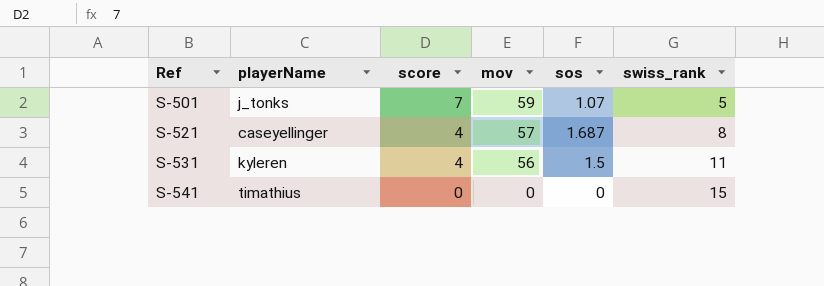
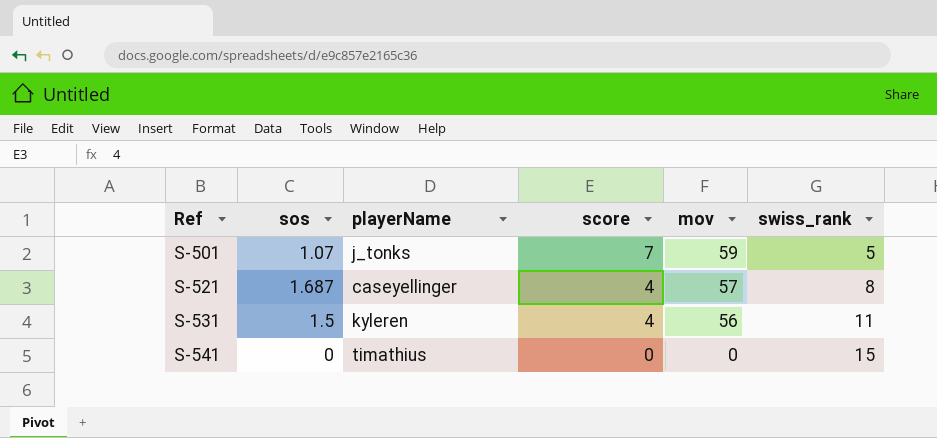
column sos | position: 5 -> 2

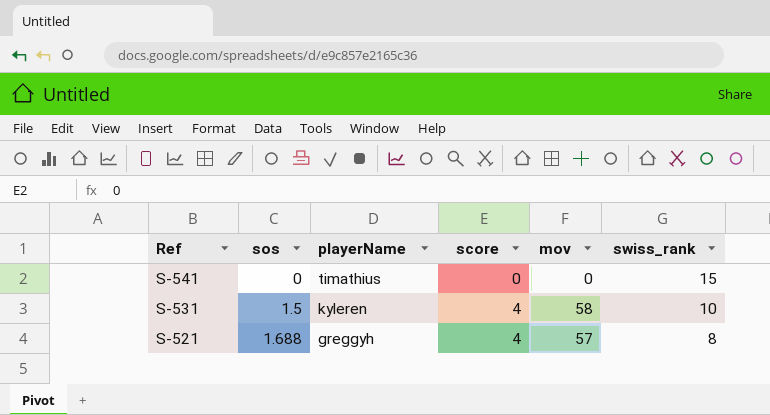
row order: Ref ascending -> Ref descending
row S-501: 1.07 | j_tonks | 7 | 59 | 5 -> none
S-531 | mov: 56 -> 58
S-531 | swiss_rank: 11 -> 10
S-521 | sos: 1.687 -> 1.688
S-521 | playerName: caseyellinger -> greggyh

